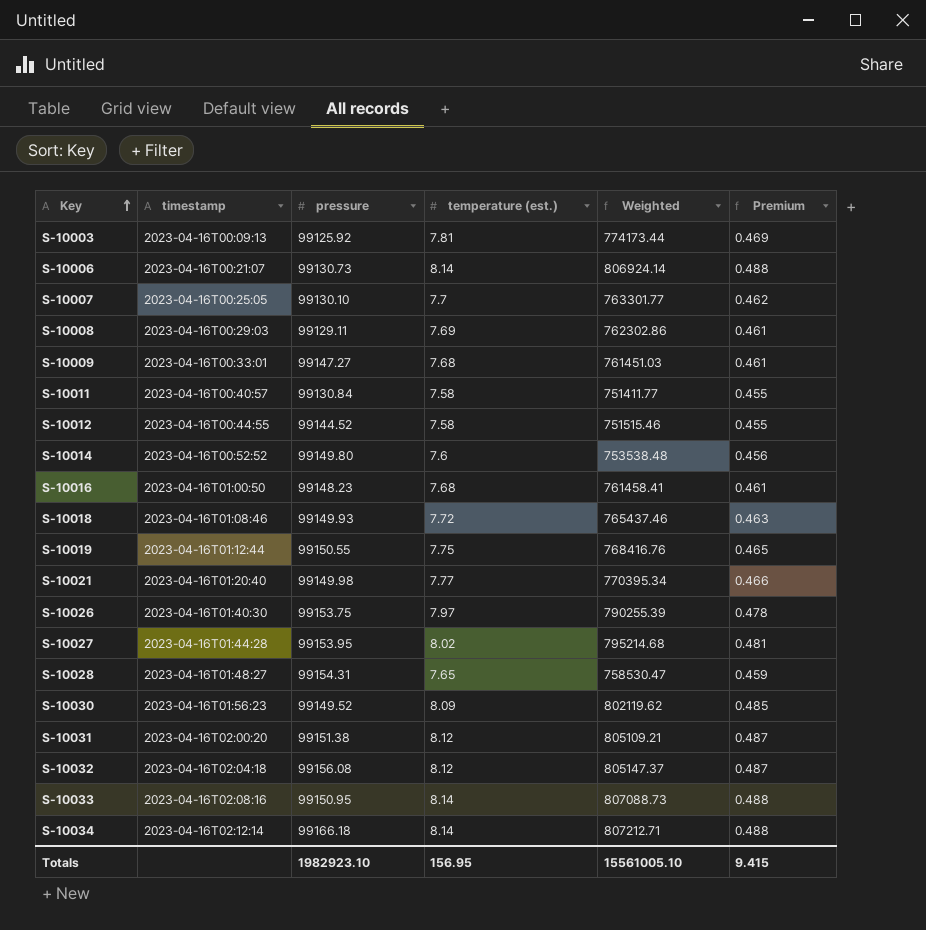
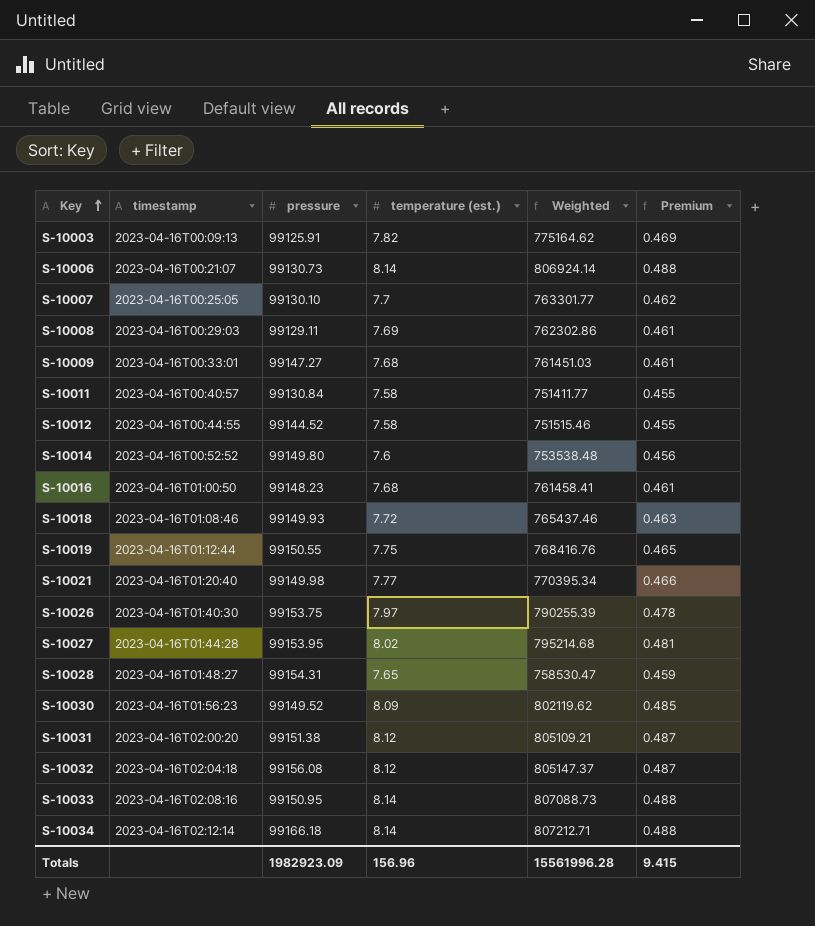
S-10003 | pressure: 99125.92 -> 99125.91
S-10003 | temperature (est.): 7.81 -> 7.82
S-10003 | Weighted: 774173.44 -> 775164.62
Totals | pressure: 1982923.10 -> 1982923.09
Totals | temperature (est.): 156.95 -> 156.96
Totals | Weighted: 15561005.10 -> 15561996.28

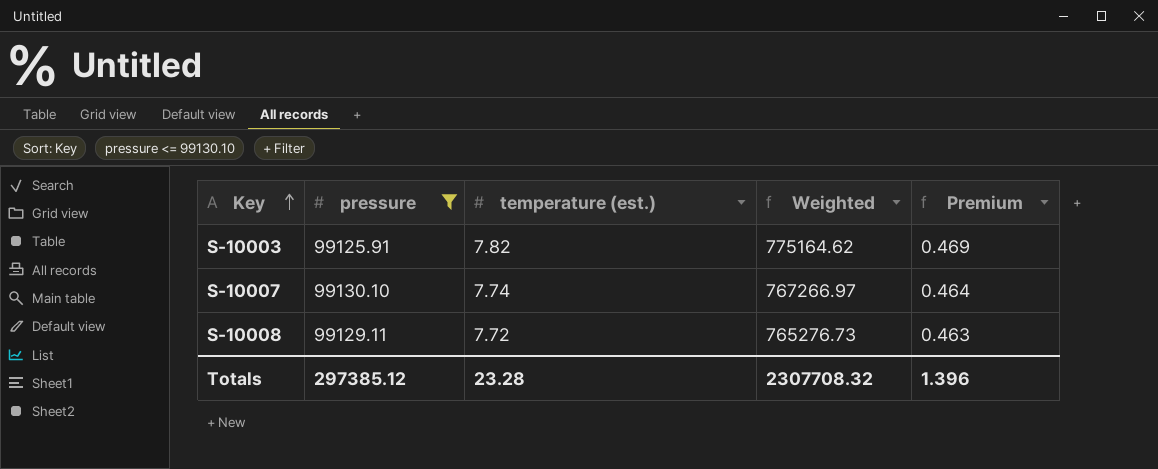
filter: none -> pressure <= 99130.10
column timestamp | position: 2 -> none
S-10007 | temperature (est.): 7.7 -> 7.74
S-10007 | Weighted: 763301.77 -> 767266.97
S-10007 | Premium: 0.462 -> 0.464
S-10008 | temperature (est.): 7.69 -> 7.72
S-10008 | Weighted: 762302.86 -> 765276.73
S-10008 | Premium: 0.461 -> 0.463
Totals | pressure: 1982923.09 -> 297385.12
Totals | temperature (est.): 156.96 -> 23.28
Totals | Weighted: 15561996.28 -> 2307708.32
Totals | Premium: 9.415 -> 1.396

